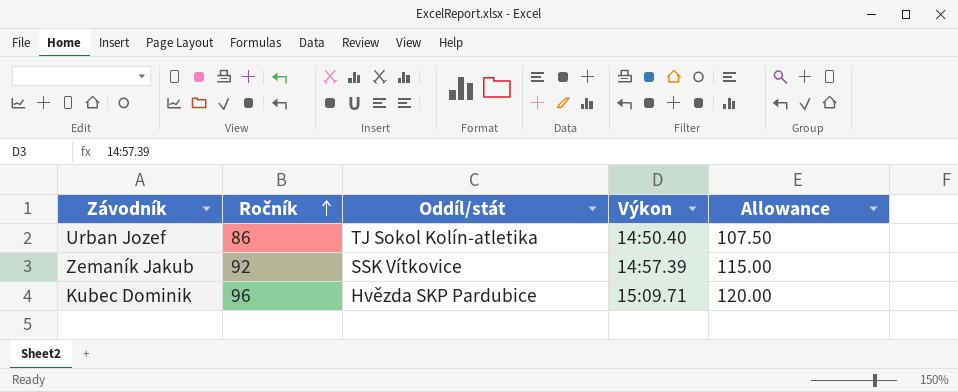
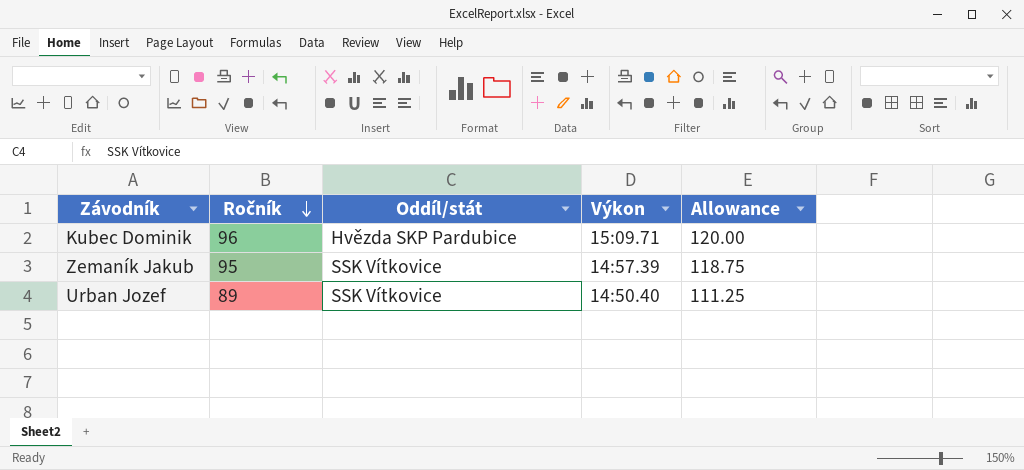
row order: Ročník ascending -> Ročník descending
Zemaník Jakub | Ročník: 92 -> 95
Zemaník Jakub | Allowance: 115.00 -> 118.75
Urban Jozef | Ročník: 86 -> 89
Urban Jozef | Oddíl/stát: TJ Sokol Kolín-atletika -> SSK Vítkovice
Urban Jozef | Allowance: 107.50 -> 111.25

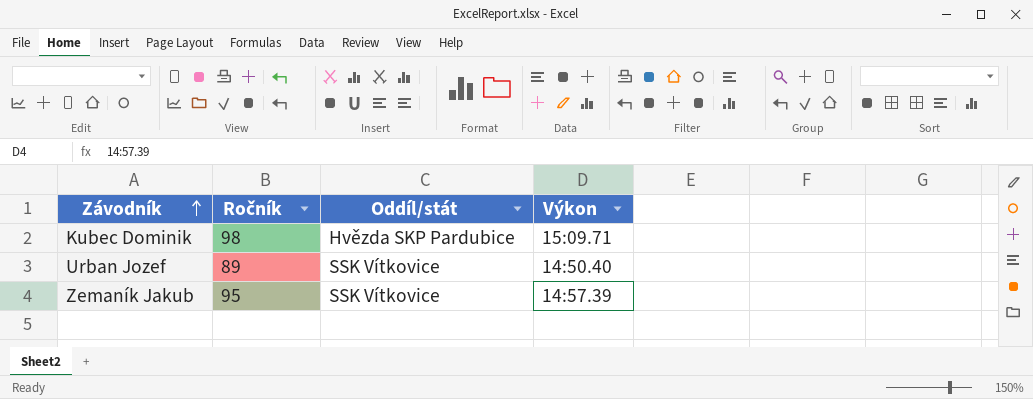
row order: Ročník descending -> Závodník ascending
column Allowance | formula: [Ročník] * 1.25 -> none
Kubec Dominik | Ročník: 96 -> 98

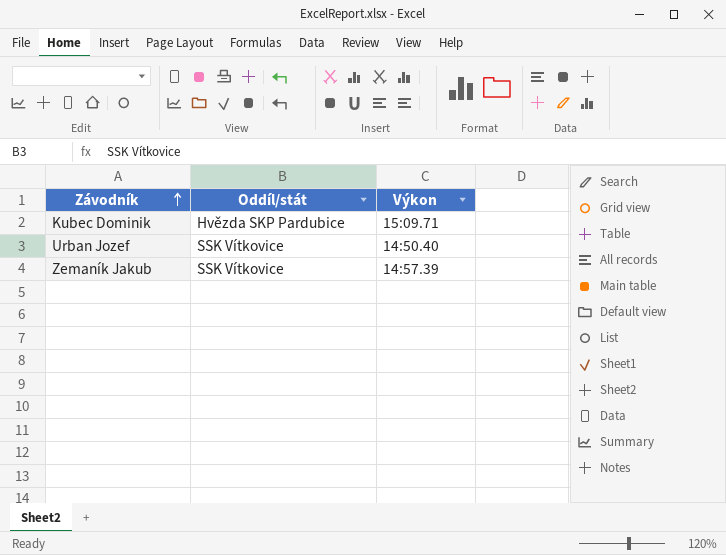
column Ročník | position: 2 -> none

